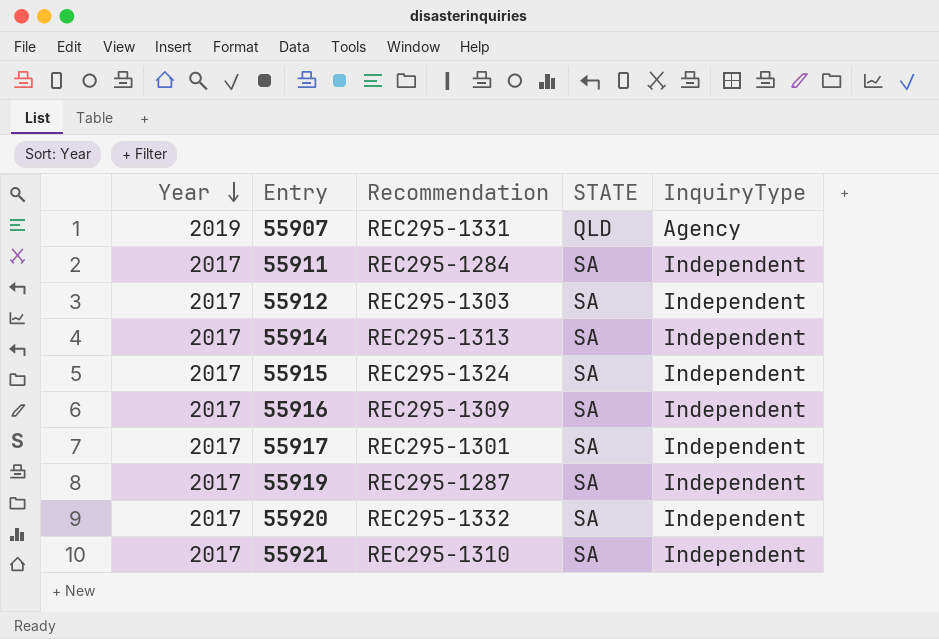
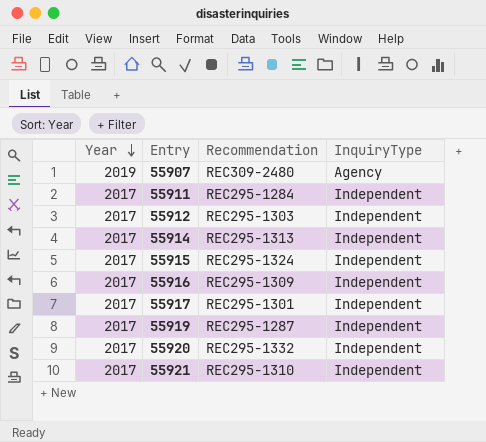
column STATE | position: 4 -> none
55907 | Recommendation: REC295-1331 -> REC309-2480

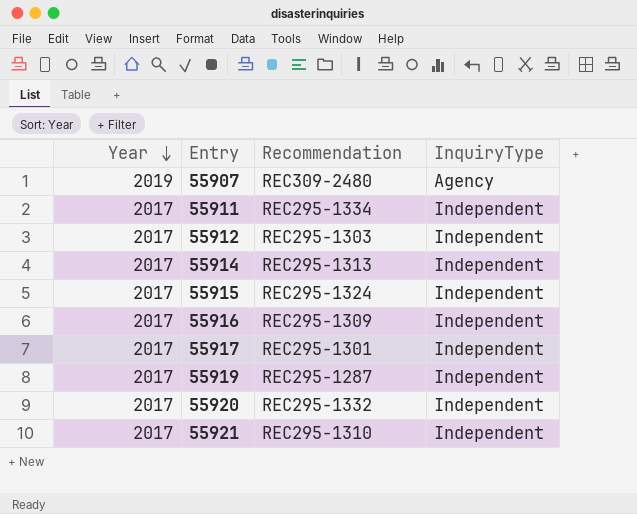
55911 | Recommendation: REC295-1284 -> REC295-1334

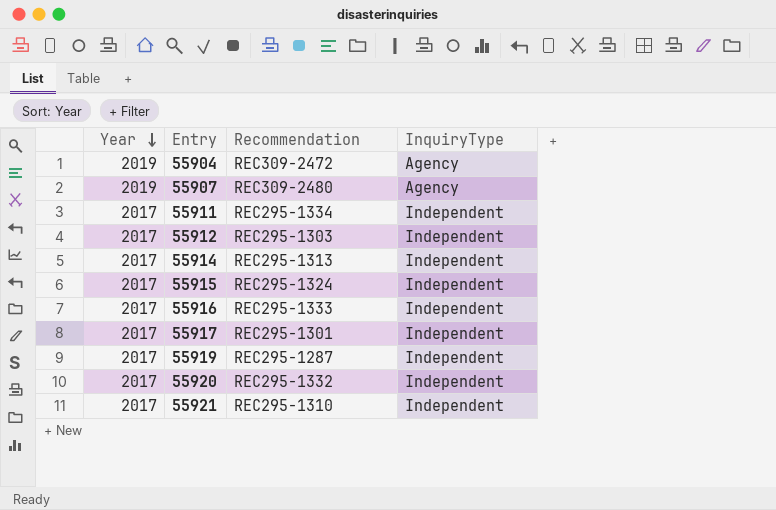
row 55904: none -> 2019 | REC309-2472 | Agency
55916 | Recommendation: REC295-1309 -> REC295-1333

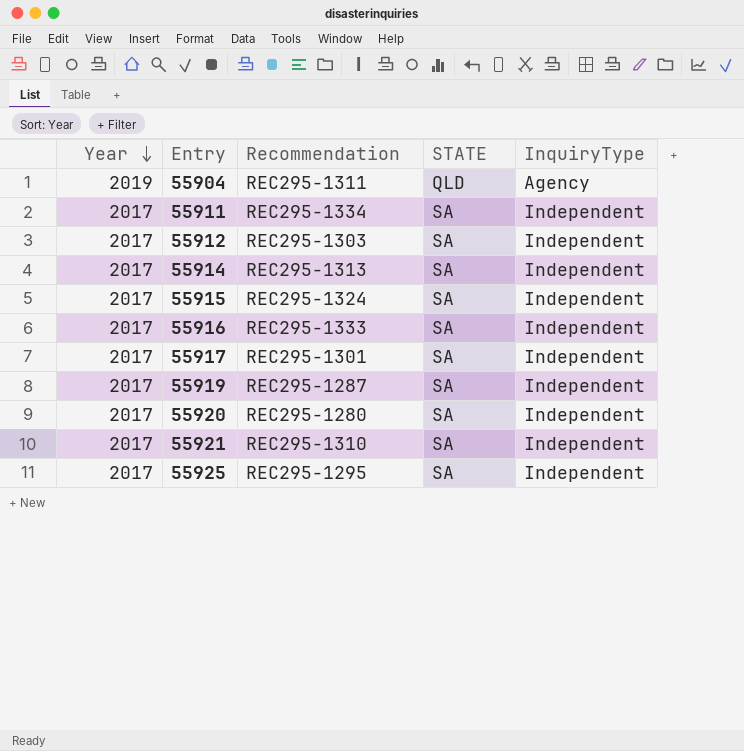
column STATE | position: none -> 4
row 55907: 2019 | REC309-2480 | Agency -> none
55904 | Recommendation: REC309-2472 -> REC295-1311
55920 | Recommendation: REC295-1332 -> REC295-1280
row 55925: none -> 2017 | REC295-1295 | SA | Independent

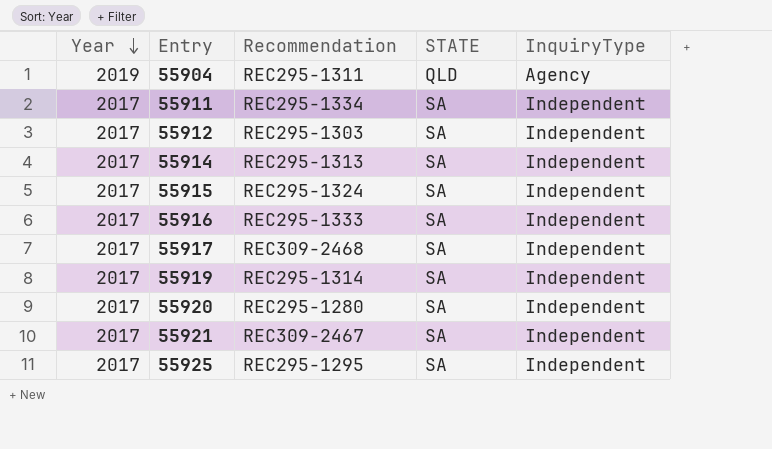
55917 | Recommendation: REC295-1301 -> REC309-2468
55919 | Recommendation: REC295-1287 -> REC295-1314
55921 | Recommendation: REC295-1310 -> REC309-2467

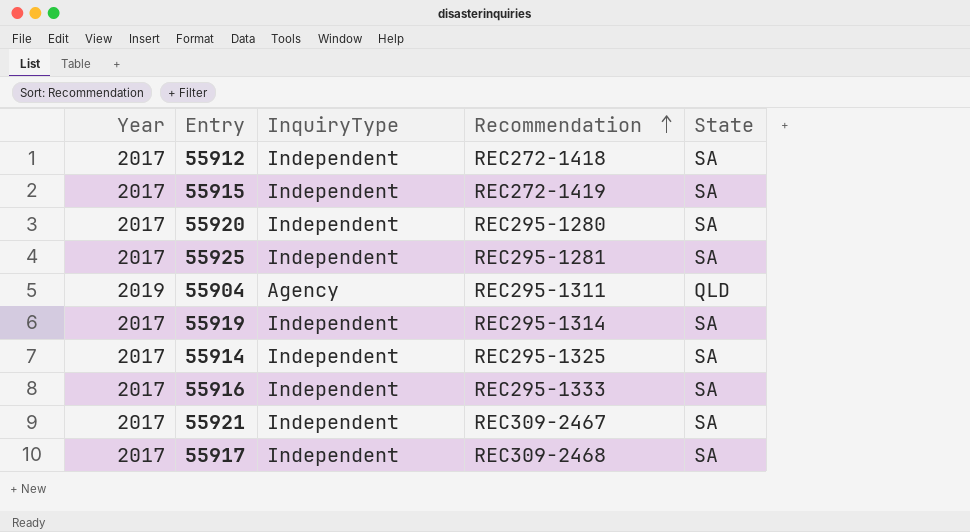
row order: Year descending -> Recommendation ascending
column InquiryType | position: 5 -> 3
column name: STATE -> State
row 55911: 2017 | REC295-1334 | SA | Independent -> none
55912 | Recommendation: REC295-1303 -> REC272-1418
55915 | Recommendation: REC295-1324 -> REC272-1419
55925 | Recommendation: REC295-1295 -> REC295-1281
55914 | Recommendation: REC295-1313 -> REC295-1325

